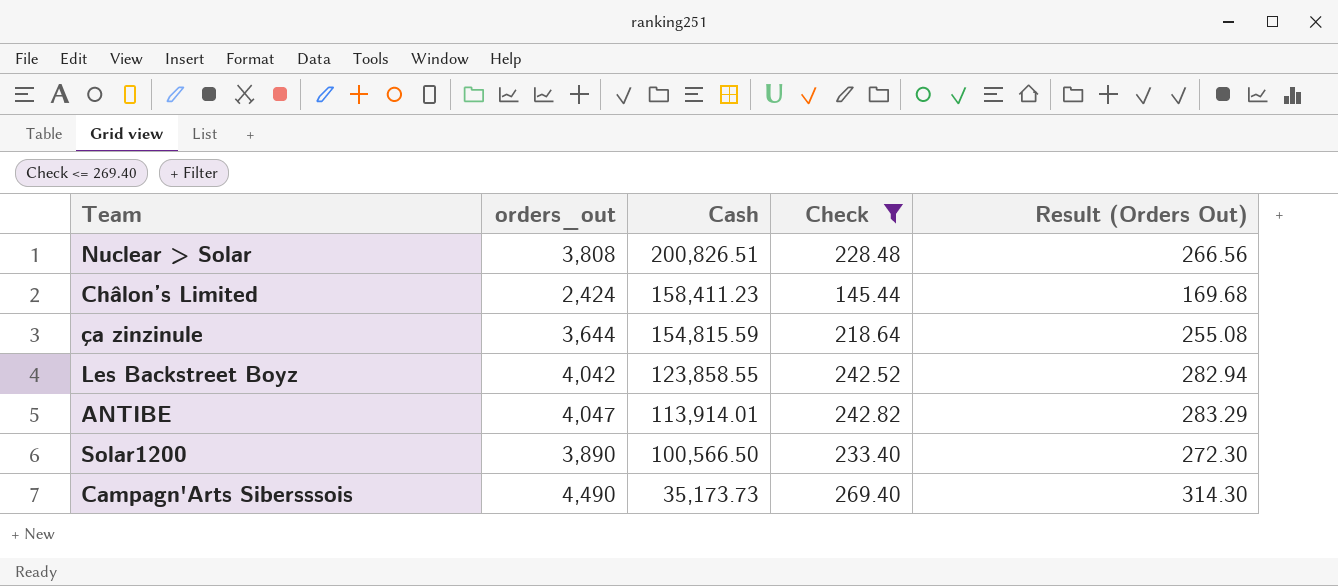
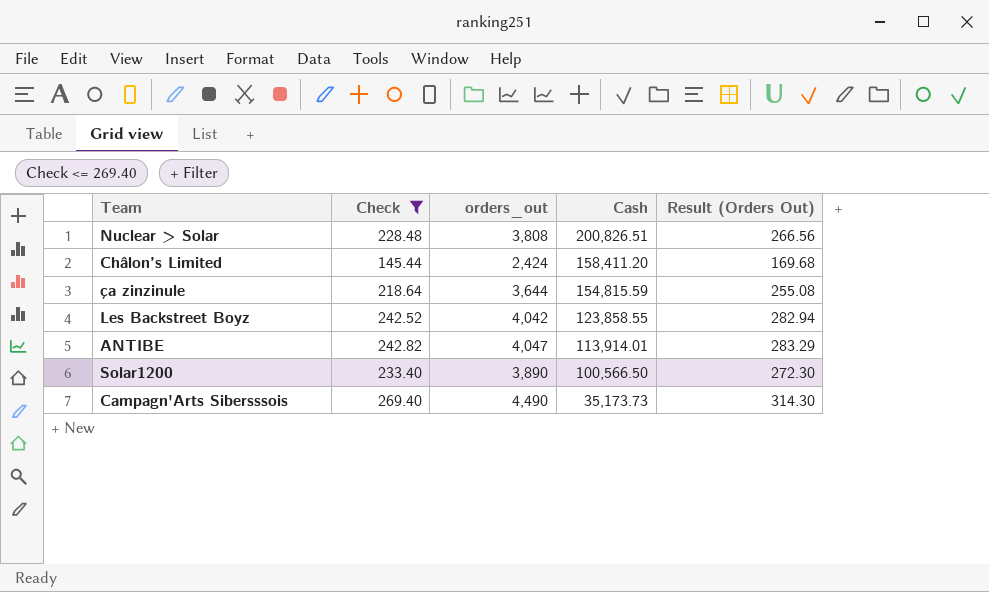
column Check | position: 4 -> 2
Châlon’s Limited | Cash: 158,411.23 -> 158,411.20

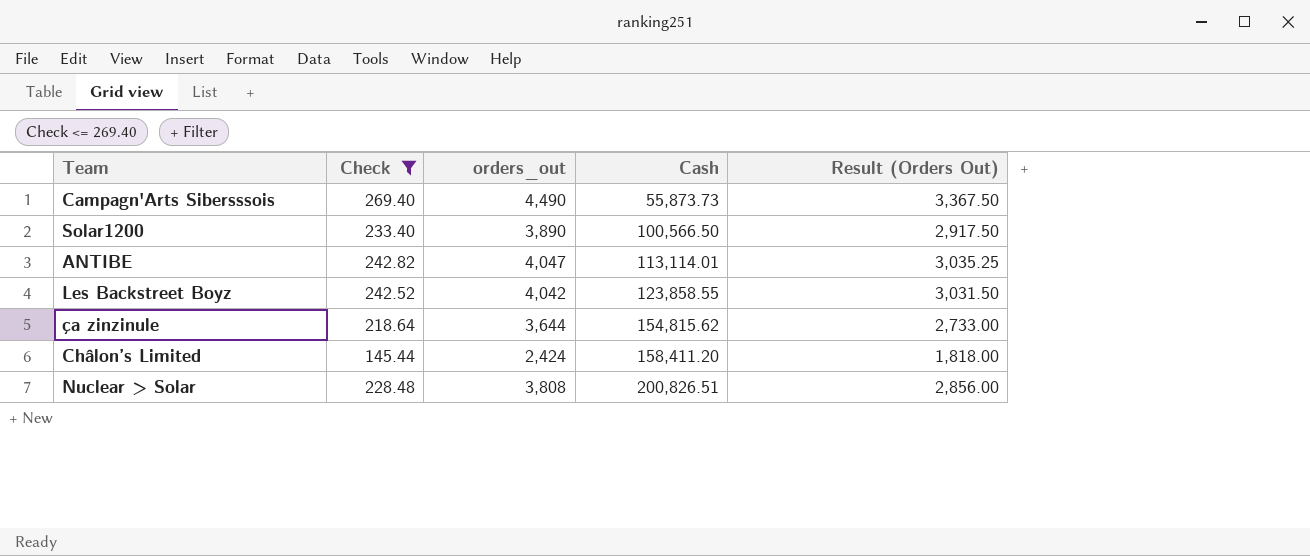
row order: Cash descending -> Cash ascending
column Result (Orders Out) | formula: [orders_out] * 0.07 -> [orders_out] * 0.75
Campagn'Arts Sibersssois | Cash: 35,173.73 -> 55,873.73
ANTIBE | Cash: 113,914.01 -> 113,114.01
ça zinzinule | Cash: 154,815.59 -> 154,815.62

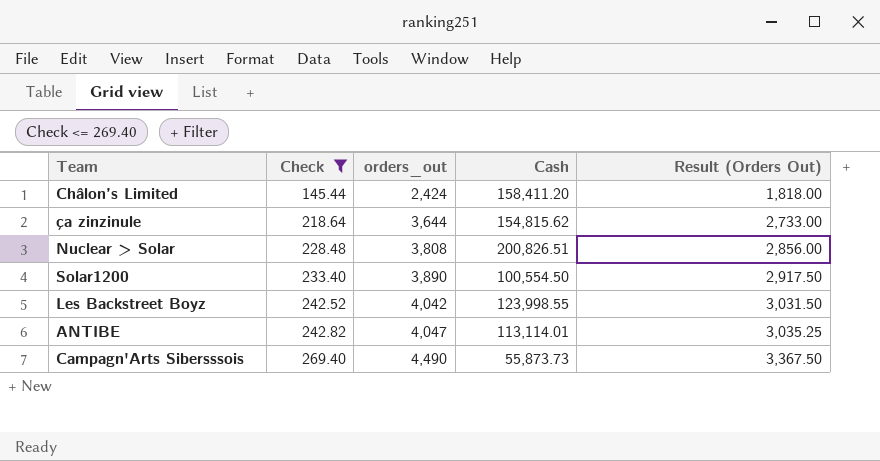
row order: Cash ascending -> Check ascending
Solar1200 | Cash: 100,566.50 -> 100,554.50
Les Backstreet Boyz | Cash: 123,858.55 -> 123,998.55

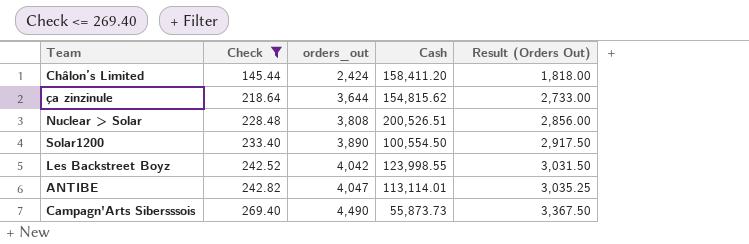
Nuclear > Solar | Cash: 200,826.51 -> 200,526.51

